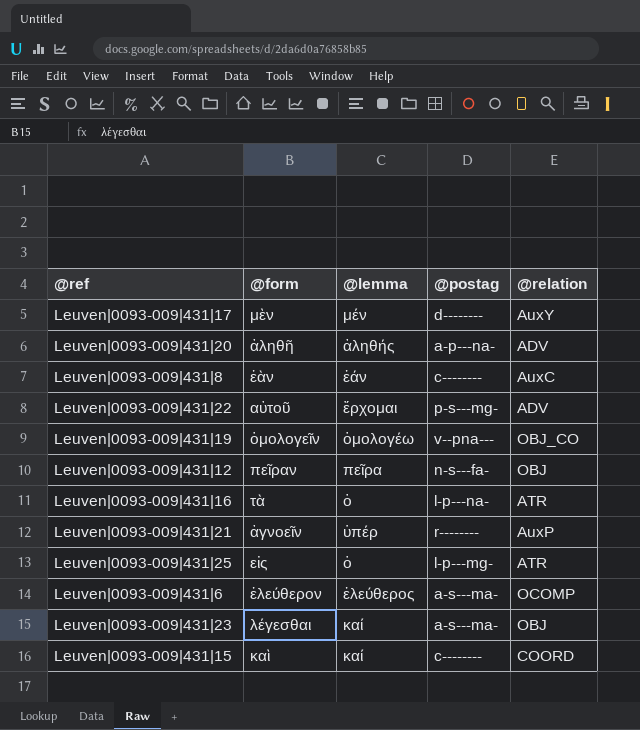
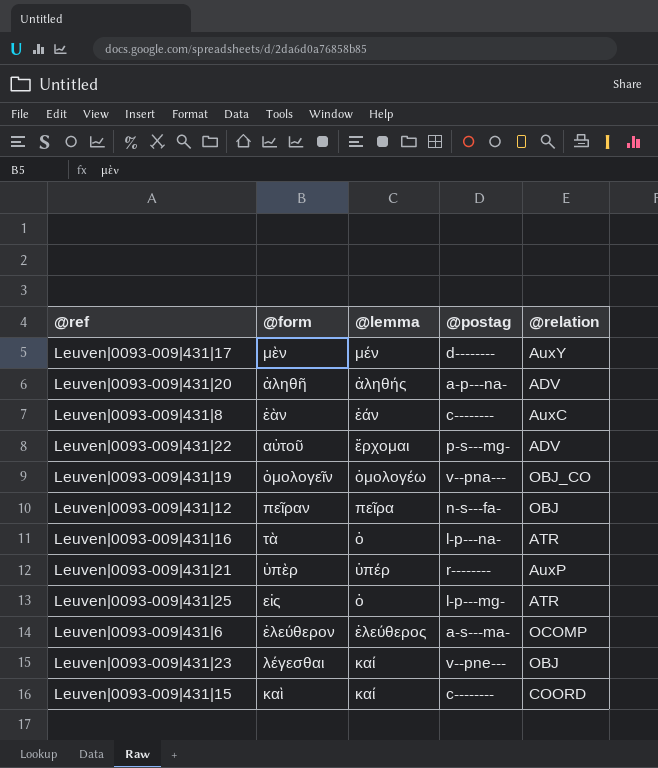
Leuven|0093-009|431|21 | @form: ἀγνοεῖν -> ὑπὲρ
Leuven|0093-009|431|23 | @postag: a-s---ma- -> v--pne---

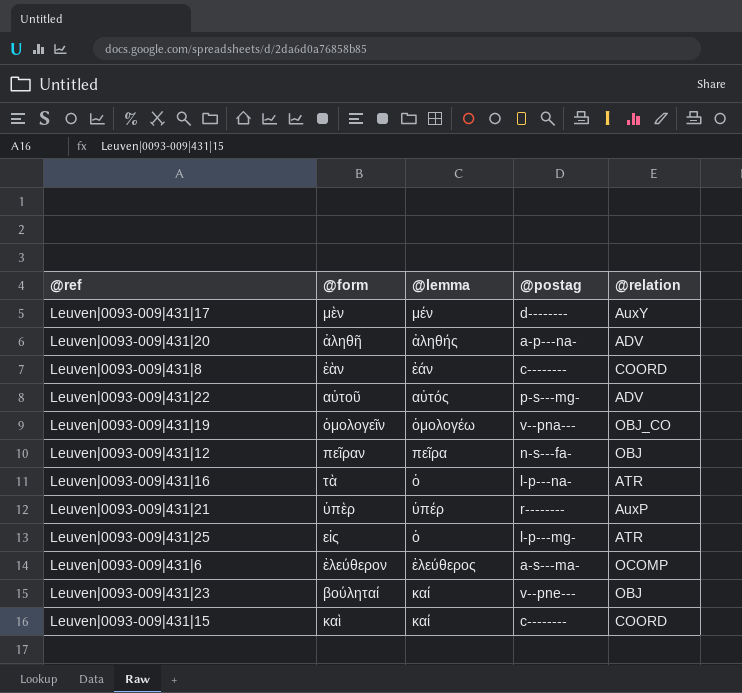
Leuven|0093-009|431|8 | @relation: AuxC -> COORD
Leuven|0093-009|431|22 | @lemma: ἔρχομαι -> αὐτός
Leuven|0093-009|431|23 | @form: λέγεσθαι -> βούληταί

